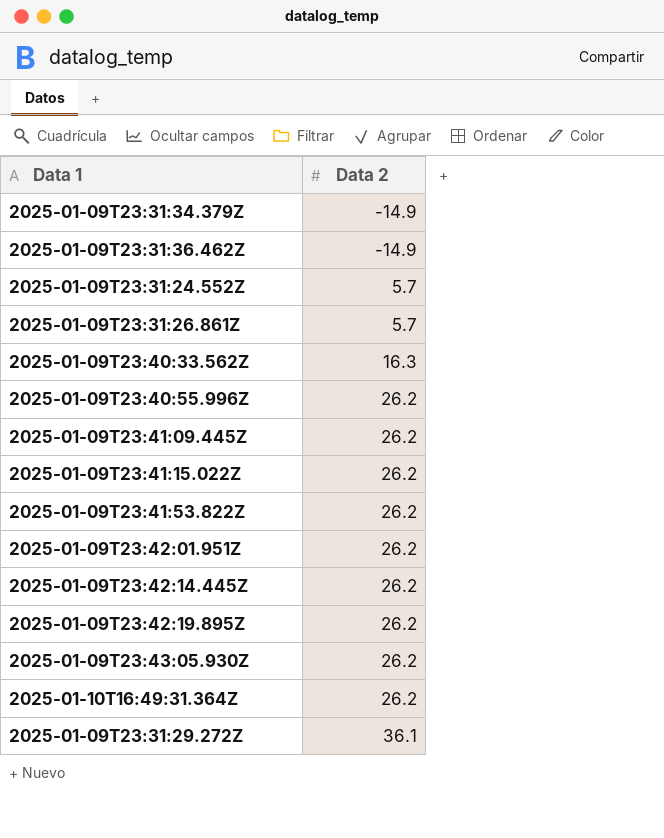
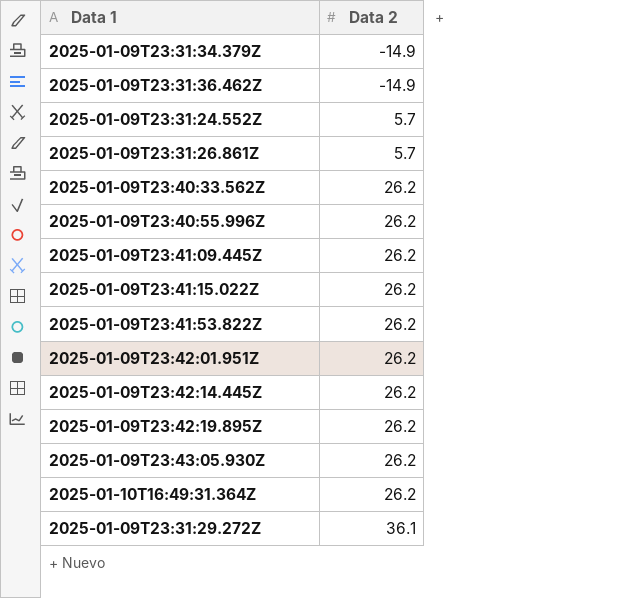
2025-01-09T23:40:33.562Z | Data 2: 16.3 -> 26.2

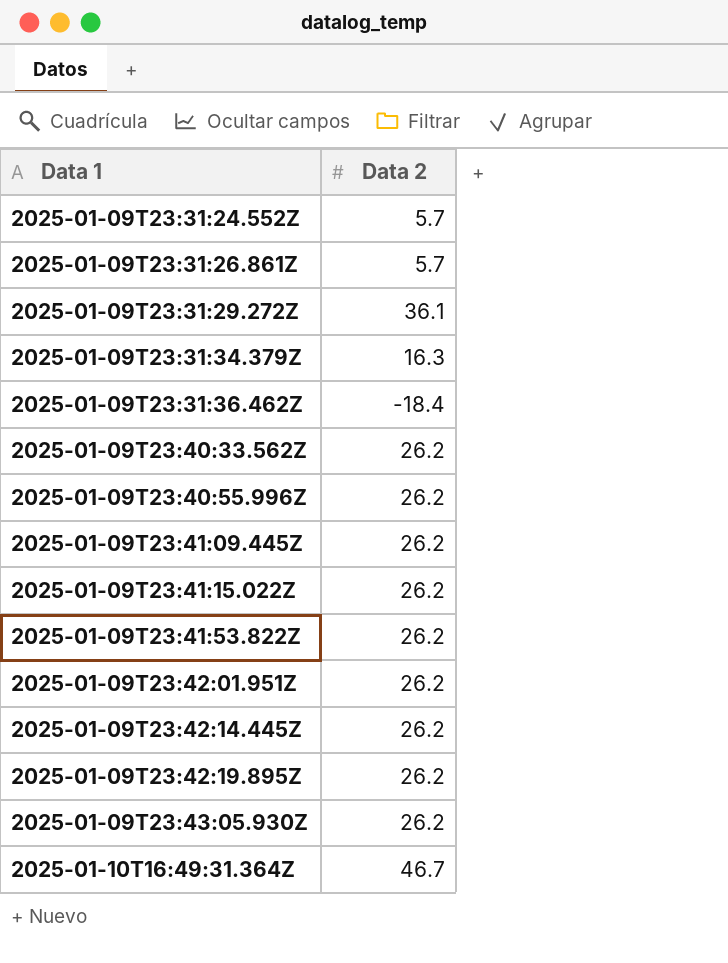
row order: Data 2 ascending -> Data 1 ascending
2025-01-09T23:31:34.379Z | Data 2: -14.9 -> 16.3
2025-01-09T23:31:36.462Z | Data 2: -14.9 -> -18.4
2025-01-10T16:49:31.364Z | Data 2: 26.2 -> 46.7

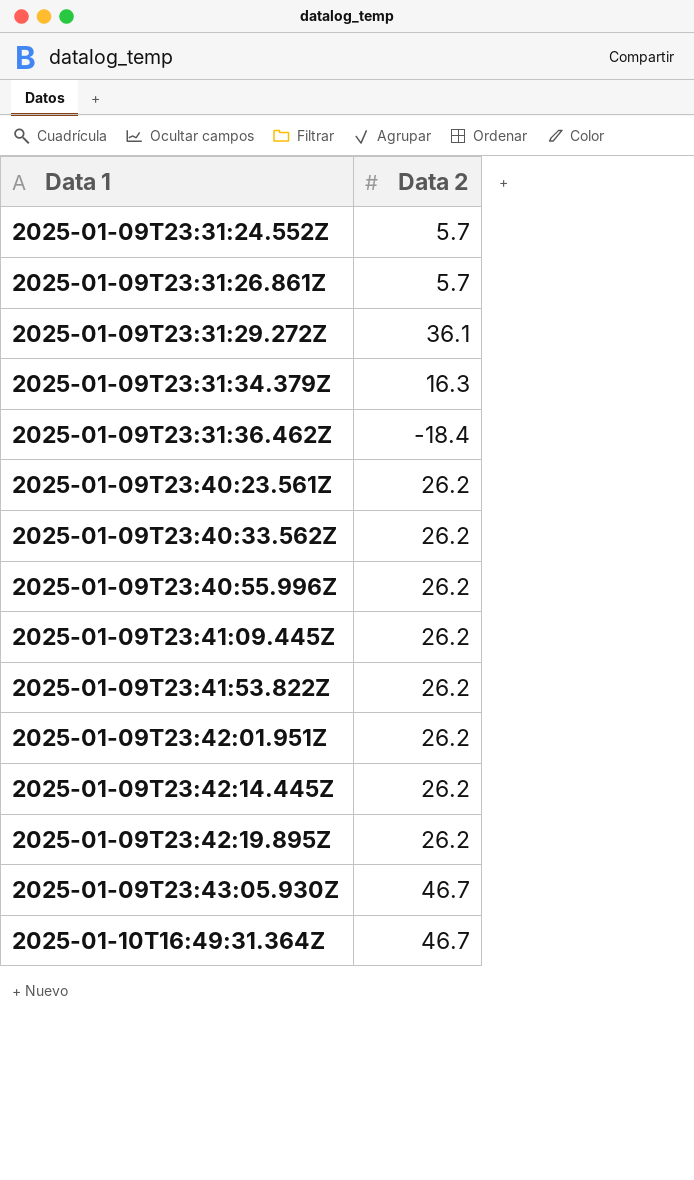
row 2025-01-09T23:41:15.022Z: 26.2 -> none
row 2025-01-09T23:40:23.561Z: none -> 26.2
2025-01-09T23:43:05.930Z | Data 2: 26.2 -> 46.7

